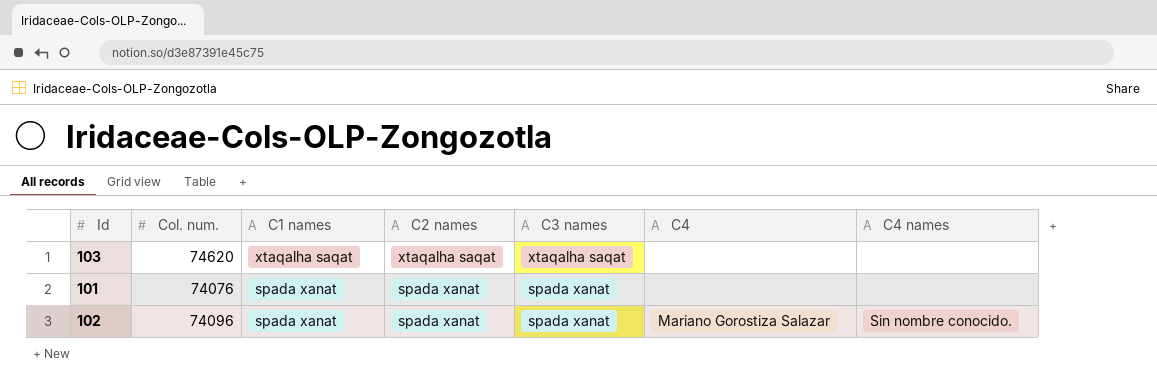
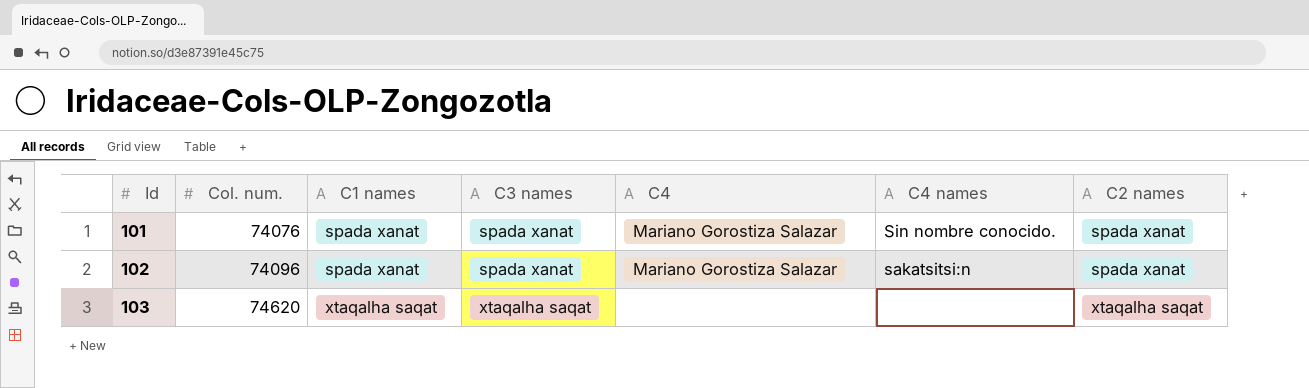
row order: C1 names descending -> Id ascending
column C2 names | position: 4 -> 7
101 | C4: none -> Mariano Gorostiza Salazar
101 | C4 names: none -> Sin nombre conocido.
102 | C4 names: Sin nombre conocido. -> sakatsitsi:n

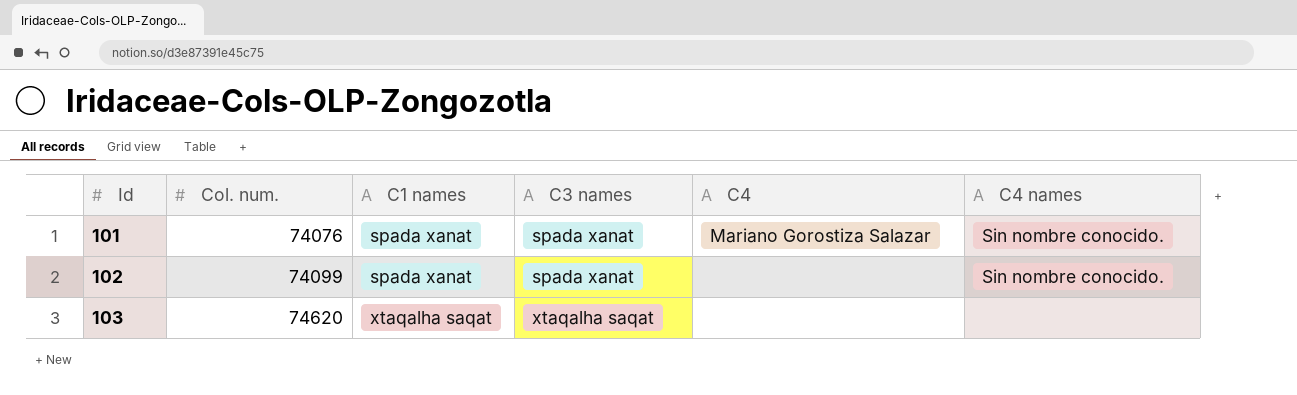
column C2 names | position: 7 -> none
102 | Col. num.: 74096 -> 74099
102 | C4: Mariano Gorostiza Salazar -> none
102 | C4 names: sakatsitsi:n -> Sin nombre conocido.

